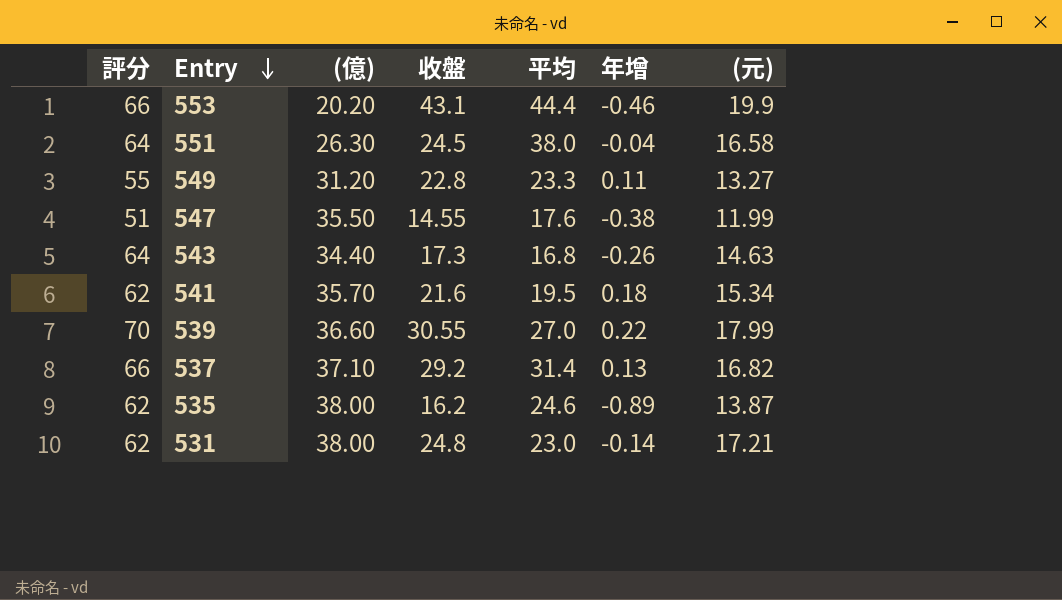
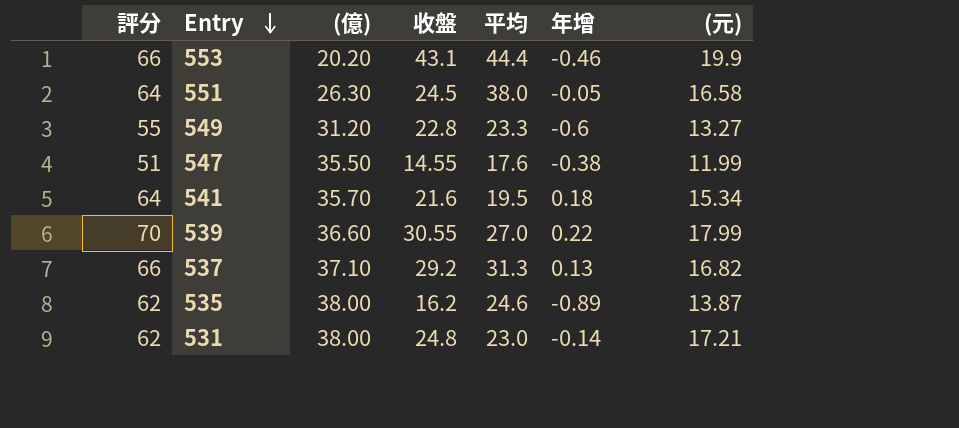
row 543: 64 | 34.40 | 17.3 | 16.8 | -0.26 | 14.63 -> none
551 | 年增: -0.04 -> -0.05
549 | 年增: 0.11 -> -0.6
541 | 評分: 62 -> 64
537 | 平均: 31.4 -> 31.3

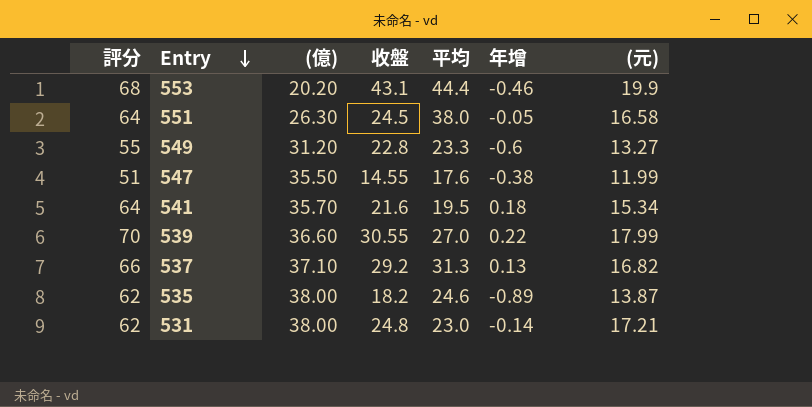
553 | 評分: 66 -> 68
535 | 收盤: 16.2 -> 18.2

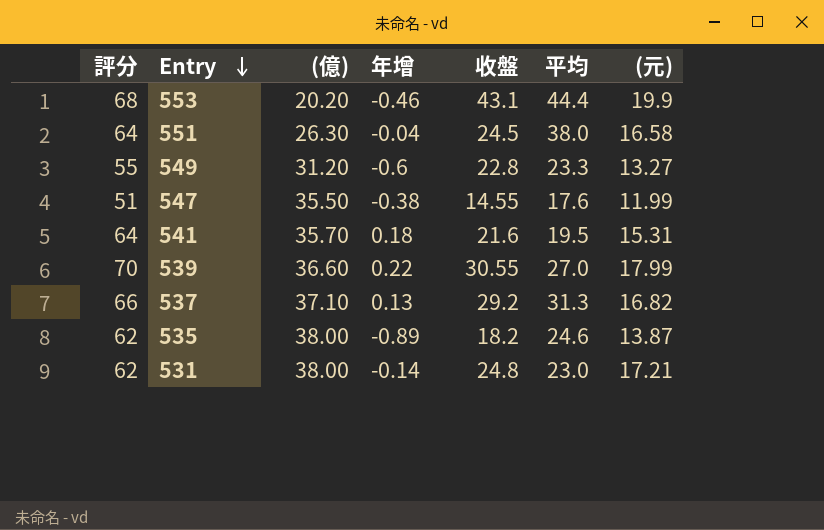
column 年增 | position: 6 -> 4
551 | 年增: -0.05 -> -0.04
541 | (元): 15.34 -> 15.31

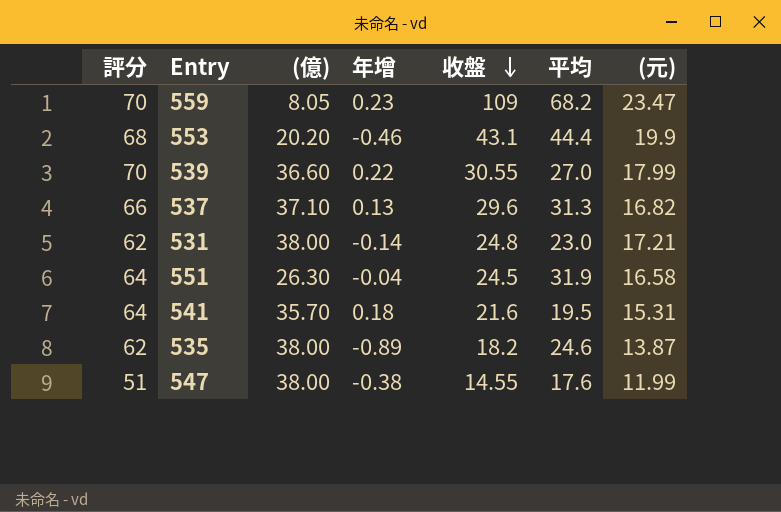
row order: Entry descending -> 收盤 descending
row 549: 55 | 31.20 | -0.6 | 22.8 | 23.3 | 13.27 -> none
row 559: none -> 70 | 8.05 | 0.23 | 109 | 68.2 | 23.47
537 | 收盤: 29.2 -> 29.6
551 | 平均: 38.0 -> 31.9
547 | (億): 35.50 -> 38.00

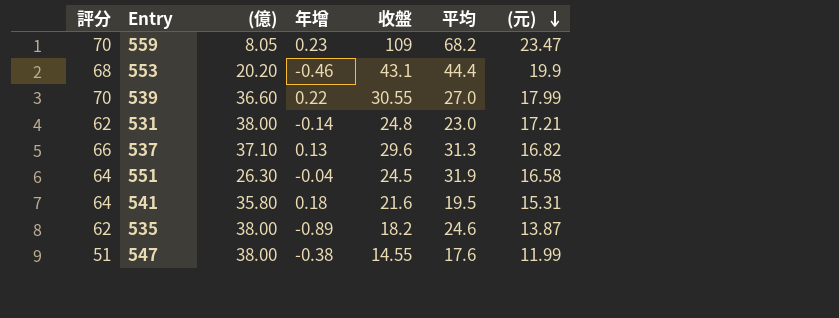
row order: 收盤 descending -> (元) descending
541 | (億): 35.70 -> 35.80

